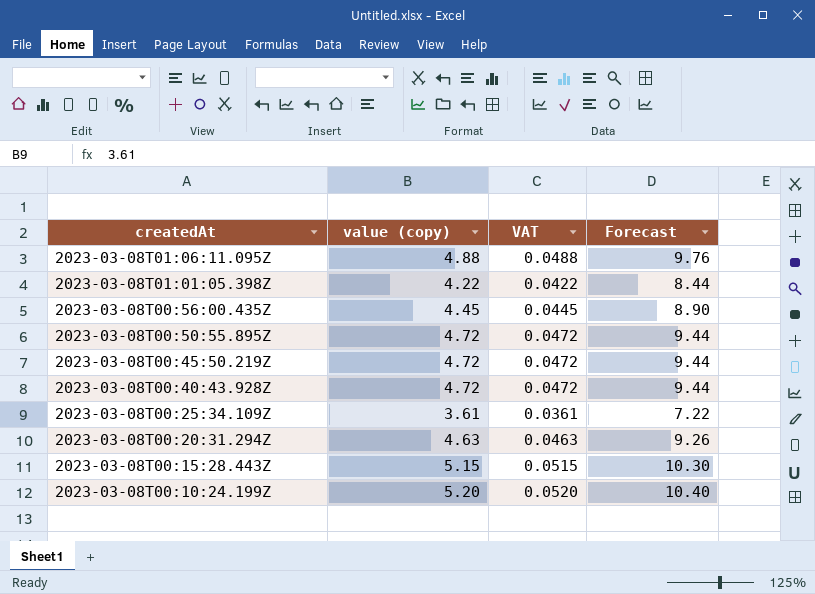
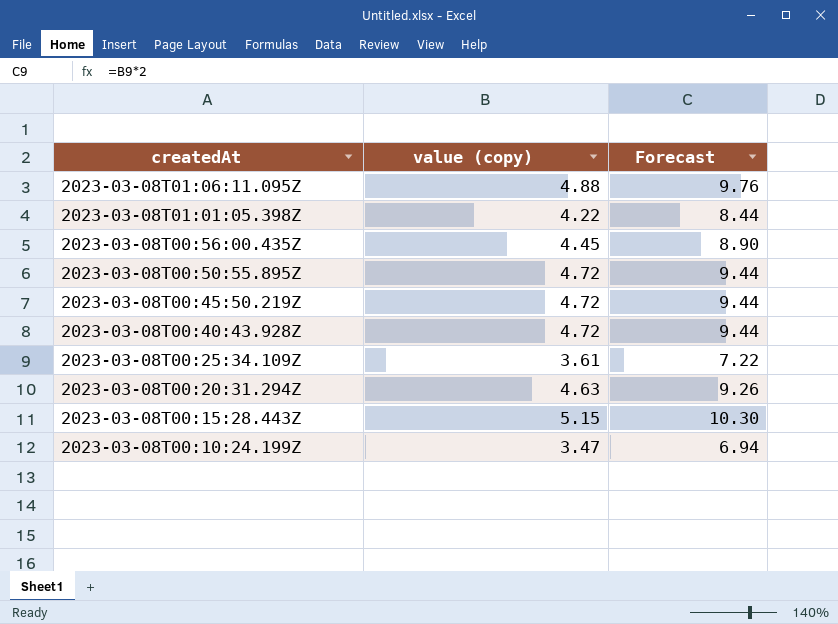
column VAT | formula: [value (copy)] * 0.01 -> none
2023-03-08T00:10:24.199Z | value (copy): 5.20 -> 3.47
2023-03-08T00:10:24.199Z | Forecast: 10.40 -> 6.94

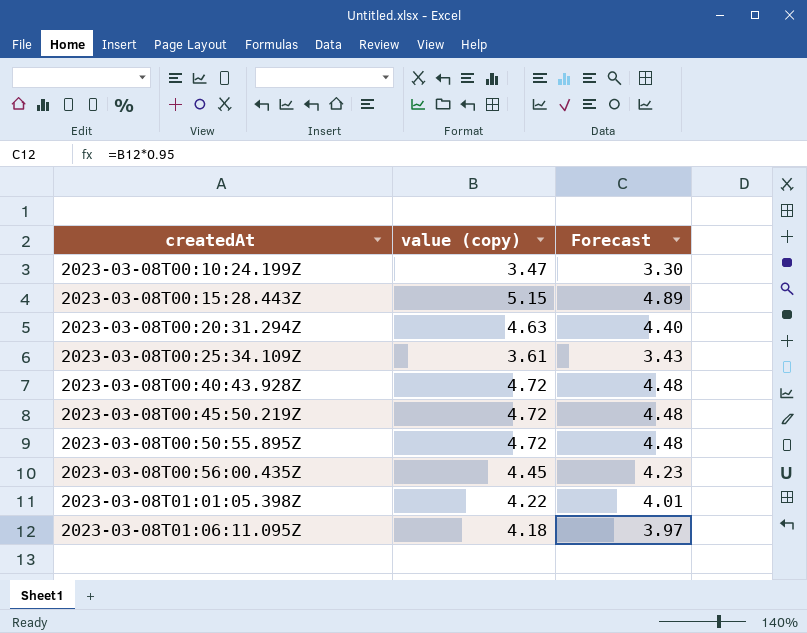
row order: createdAt descending -> createdAt ascending
column Forecast | formula: [value (copy)] * 2 -> [value (copy)] * 0.95
2023-03-08T01:06:11.095Z | value (copy): 4.88 -> 4.18

